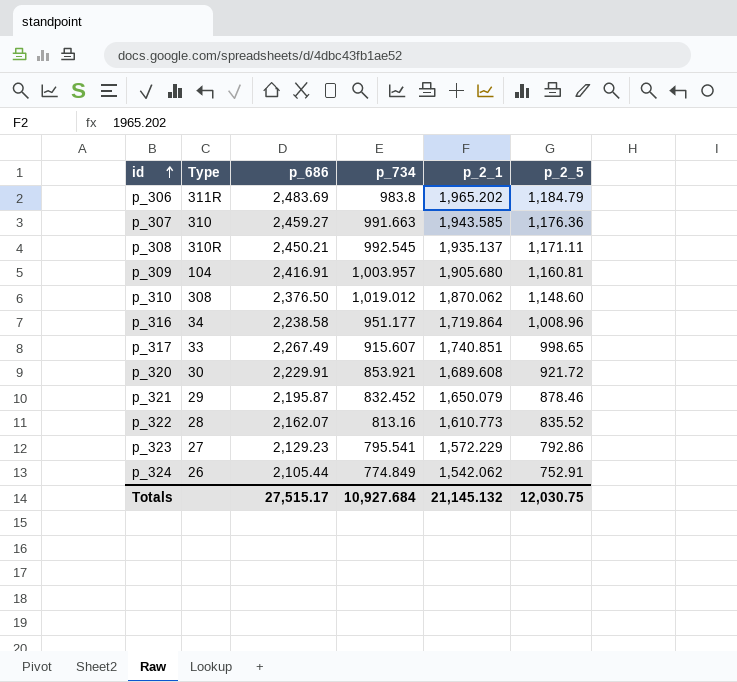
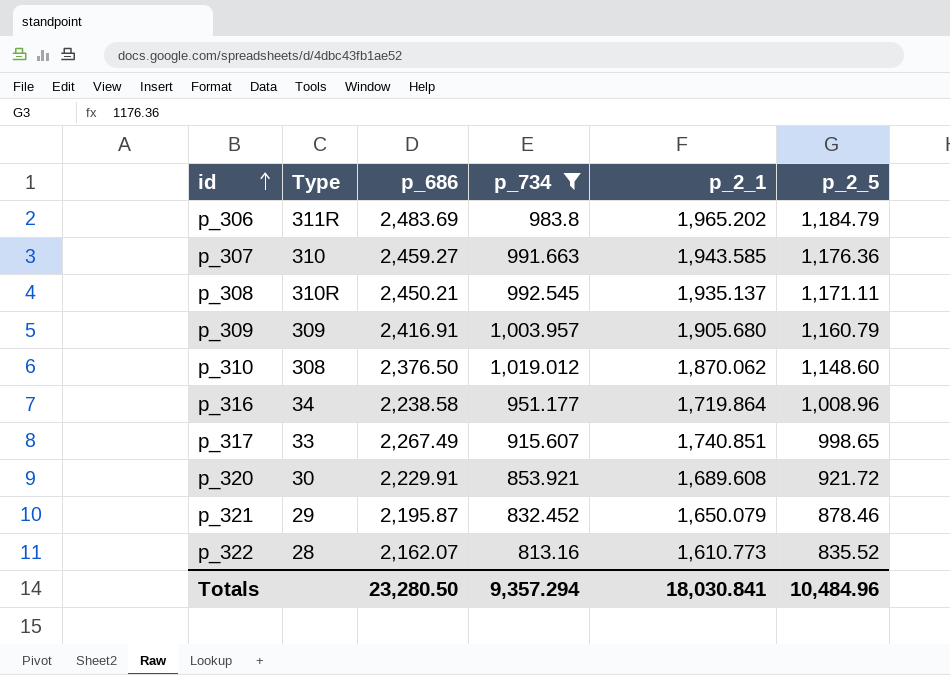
filter: none -> p_734 >= 813.16
p_309 | Type: 104 -> 309
p_309 | p_2_5: 1,160.81 -> 1,160.79
Totals | p_686: 27,515.17 -> 23,280.50
Totals | p_734: 10,927.684 -> 9,357.294
Totals | p_2_1: 21,145.132 -> 18,030.841
Totals | p_2_5: 12,030.75 -> 10,484.96

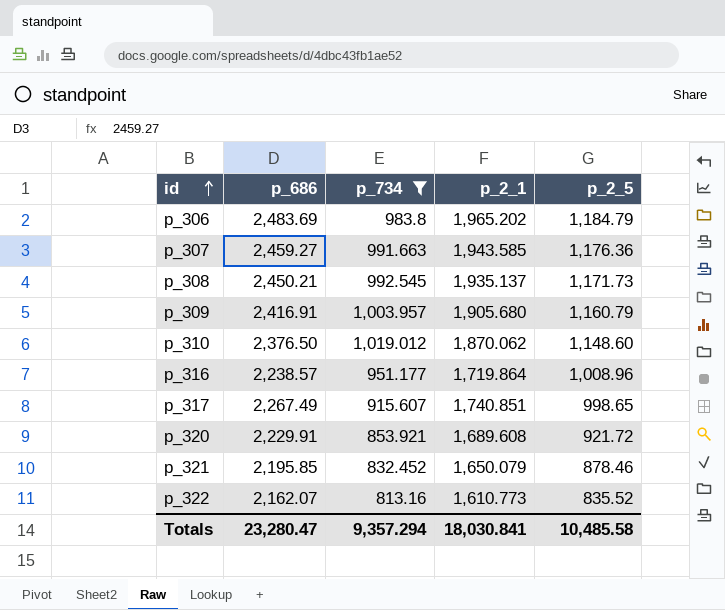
column Type | position: 2 -> none
p_308 | p_2_5: 1,171.11 -> 1,171.73
p_316 | p_686: 2,238.58 -> 2,238.57
p_321 | p_686: 2,195.87 -> 2,195.85
Totals | p_686: 23,280.50 -> 23,280.47
Totals | p_2_5: 10,484.96 -> 10,485.58

